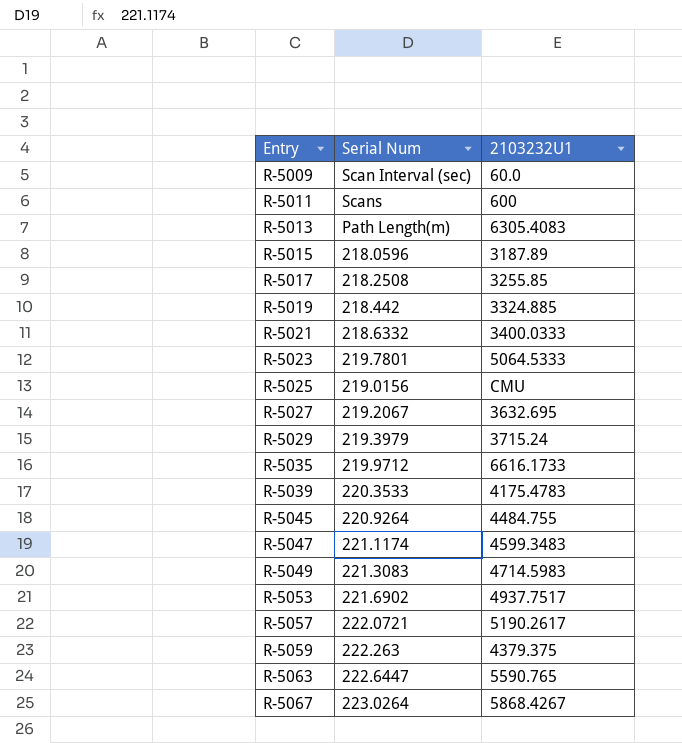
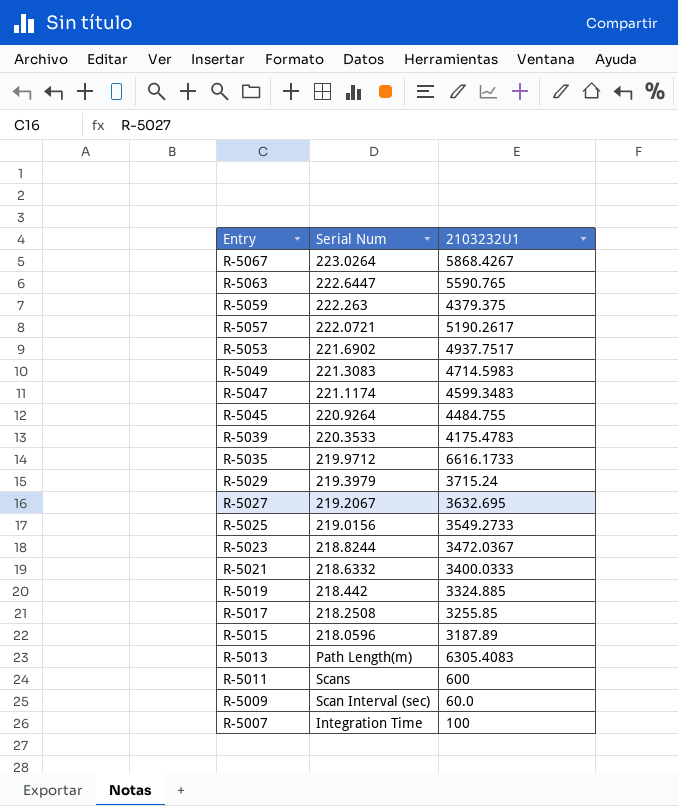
row order: Entry ascending -> Entry descending
R-5025 | 2103232U1: CMU -> 3549.2733
R-5023 | Serial Num: 219.7801 -> 218.8244
R-5023 | 2103232U1: 5064.5333 -> 3472.0367
row R-5007: none -> Integration Time | 100

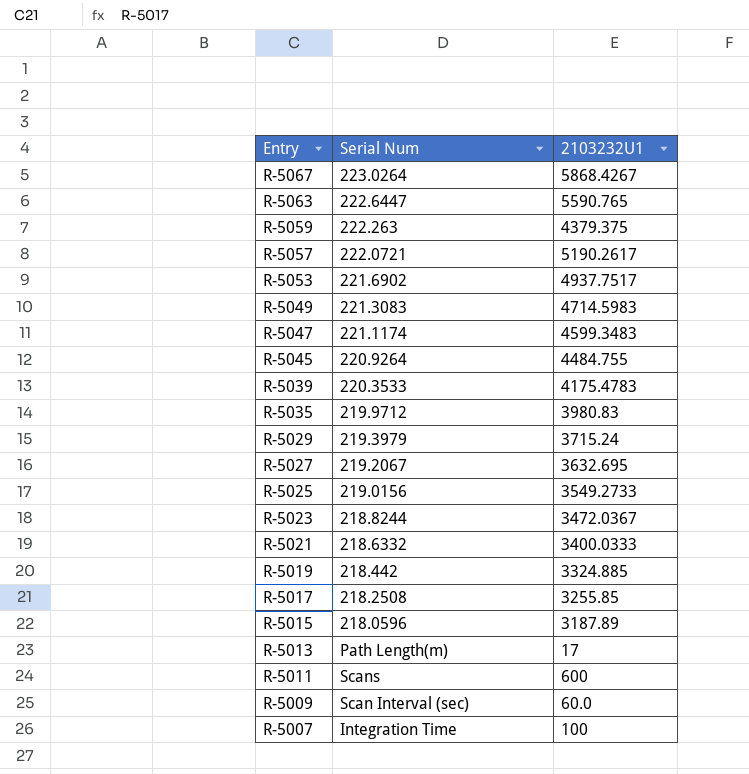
R-5035 | 2103232U1: 6616.1733 -> 3980.83
R-5013 | 2103232U1: 6305.4083 -> 17

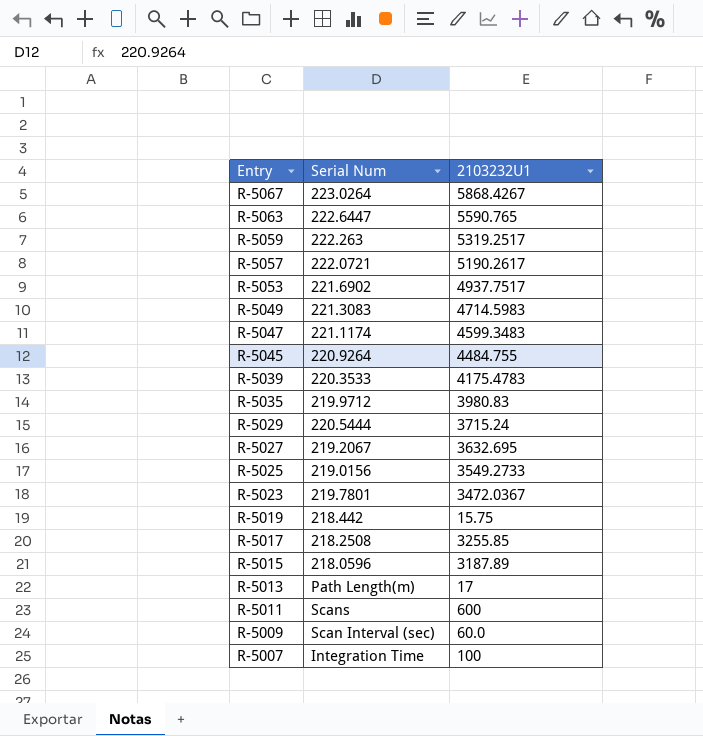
row R-5021: 218.6332 | 3400.0333 -> none
R-5059 | 2103232U1: 4379.375 -> 5319.2517
R-5029 | Serial Num: 219.3979 -> 220.5444
R-5023 | Serial Num: 218.8244 -> 219.7801
R-5019 | 2103232U1: 3324.885 -> 15.75

